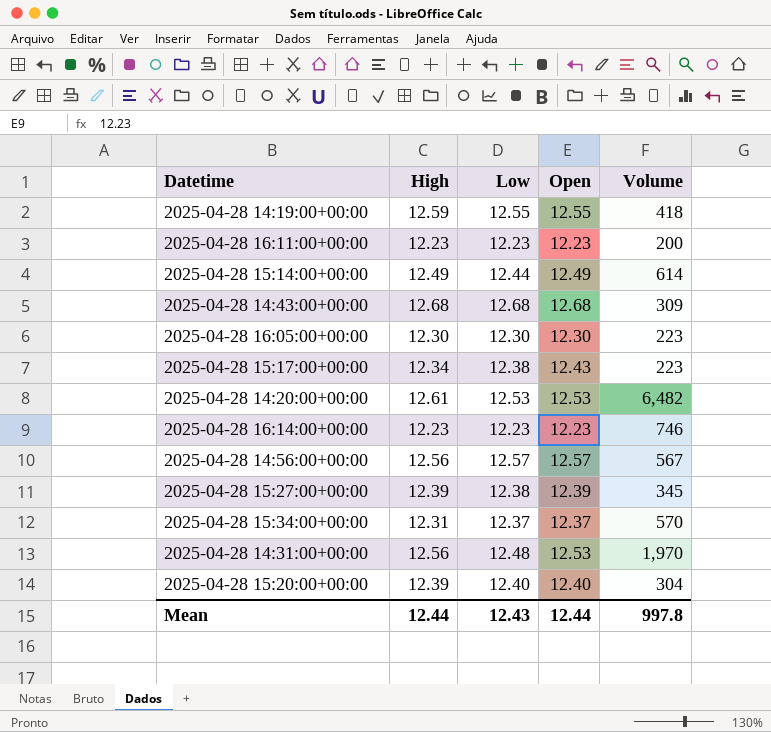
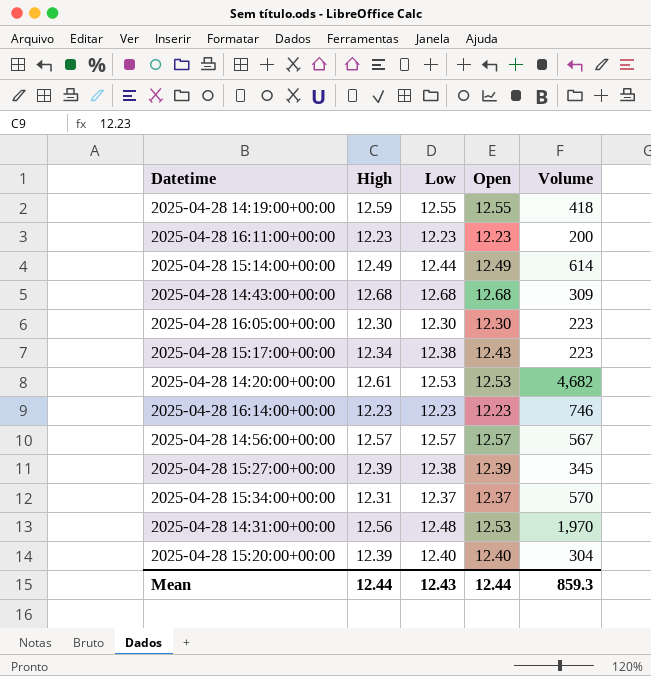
2025-04-28 14:20:00+00:00 | Volume: 6,482 -> 4,682
2025-04-28 14:56:00+00:00 | High: 12.56 -> 12.57
Mean | Volume: 997.8 -> 859.3

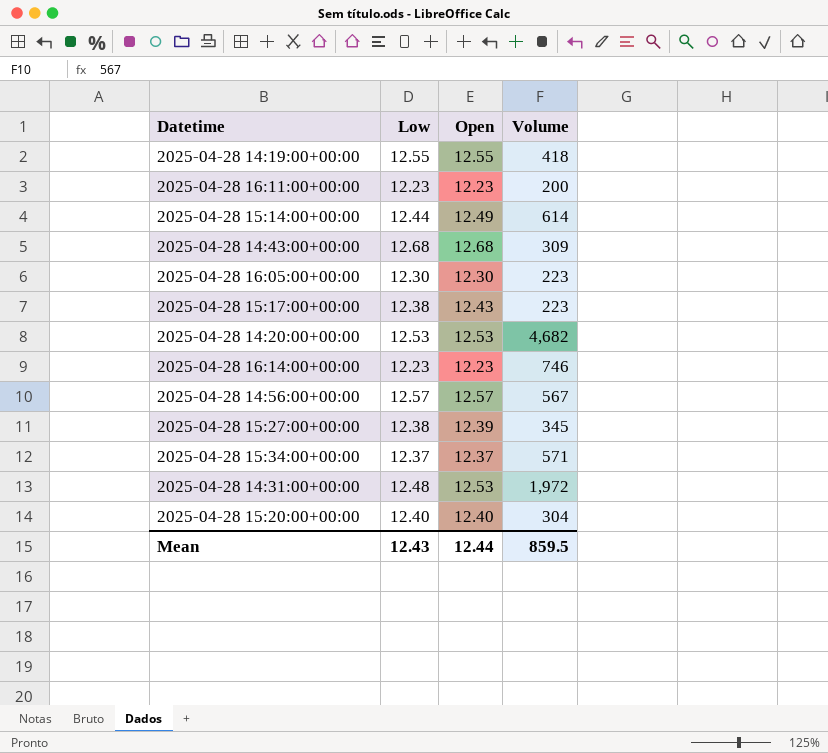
column High | position: 2 -> none
2025-04-28 15:34:00+00:00 | Volume: 570 -> 571
2025-04-28 14:31:00+00:00 | Volume: 1,970 -> 1,972
Mean | Volume: 859.3 -> 859.5

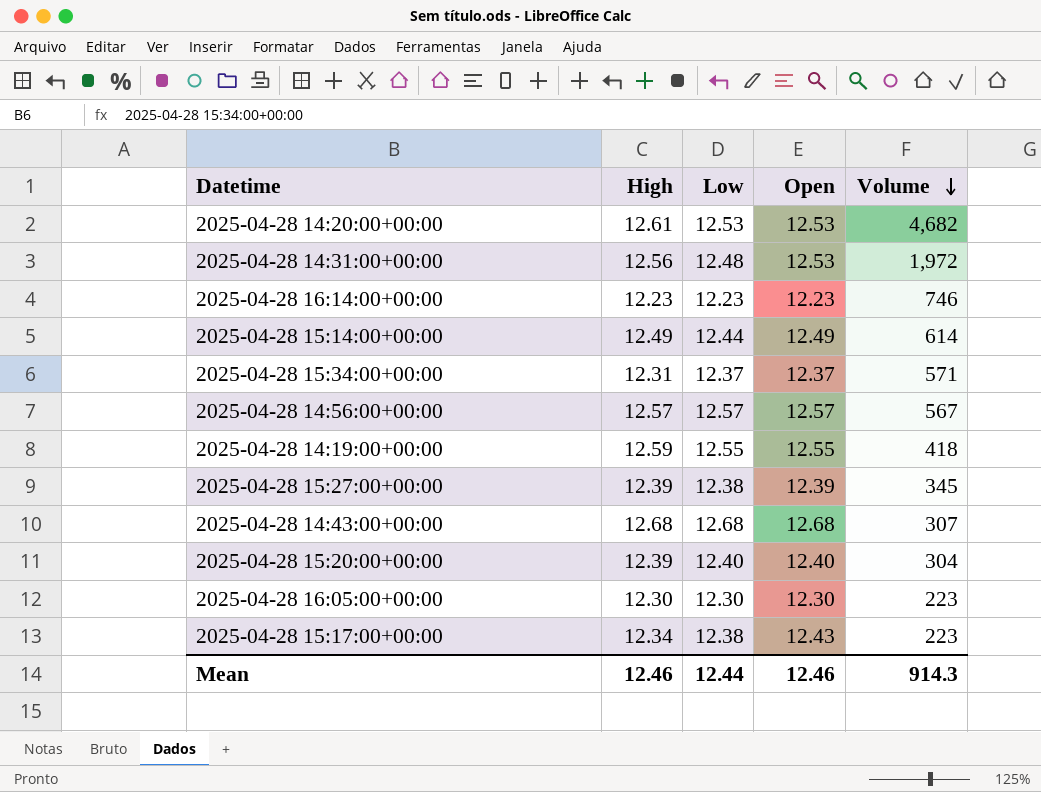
row order: none -> Volume descending
column High | position: none -> 2
row 2025-04-28 16:11:00+00:00: 12.23 | 12.23 | 200 -> none
2025-04-28 14:43:00+00:00 | Volume: 309 -> 307
Mean | Low: 12.43 -> 12.44
Mean | Open: 12.44 -> 12.46
Mean | Volume: 859.5 -> 914.3

